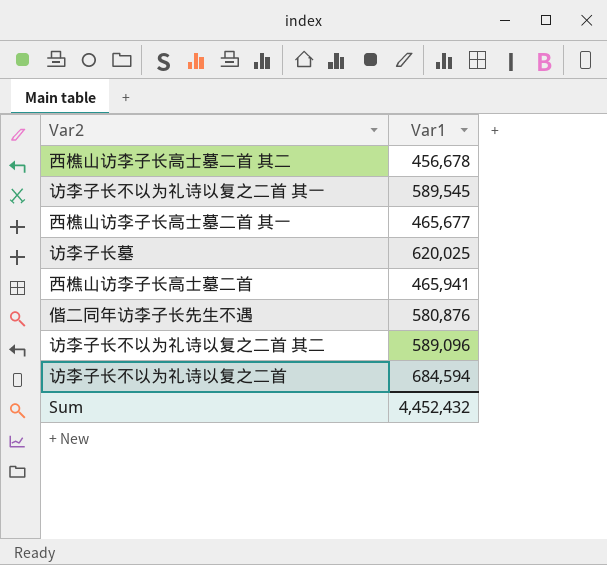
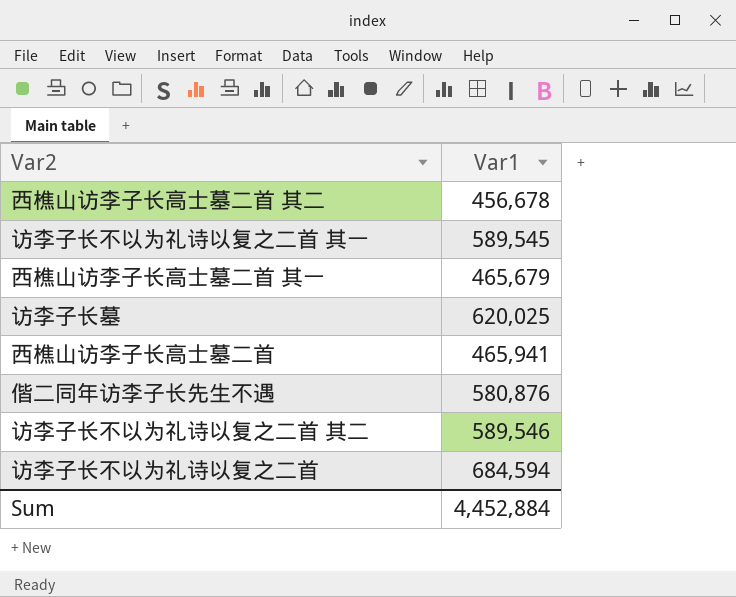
西樵山访李子长高士墓二首 其一 | Var1: 465,677 -> 465,679
访李子长不以为礼诗以复之二首 其二 | Var1: 589,096 -> 589,546
Sum | Var1: 4,452,432 -> 4,452,884

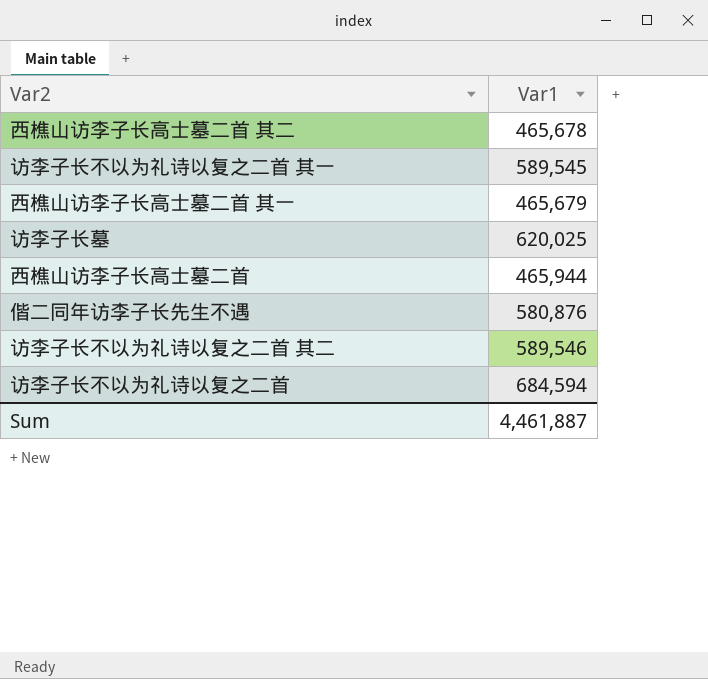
西樵山访李子长高士墓二首 其二 | Var1: 456,678 -> 465,678
西樵山访李子长高士墓二首 | Var1: 465,941 -> 465,944
Sum | Var1: 4,452,884 -> 4,461,887

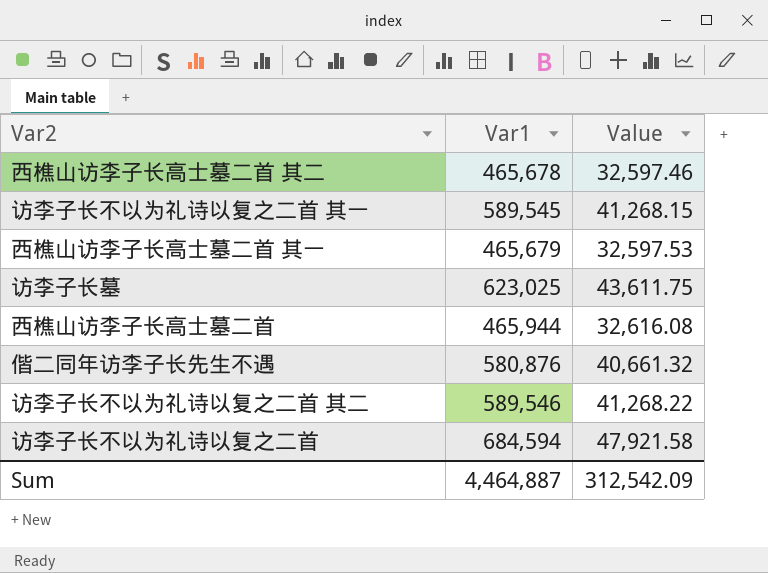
column Value | formula: none -> [Var1] * 0.07
访李子长墓 | Var1: 620,025 -> 623,025
Sum | Var1: 4,461,887 -> 4,464,887

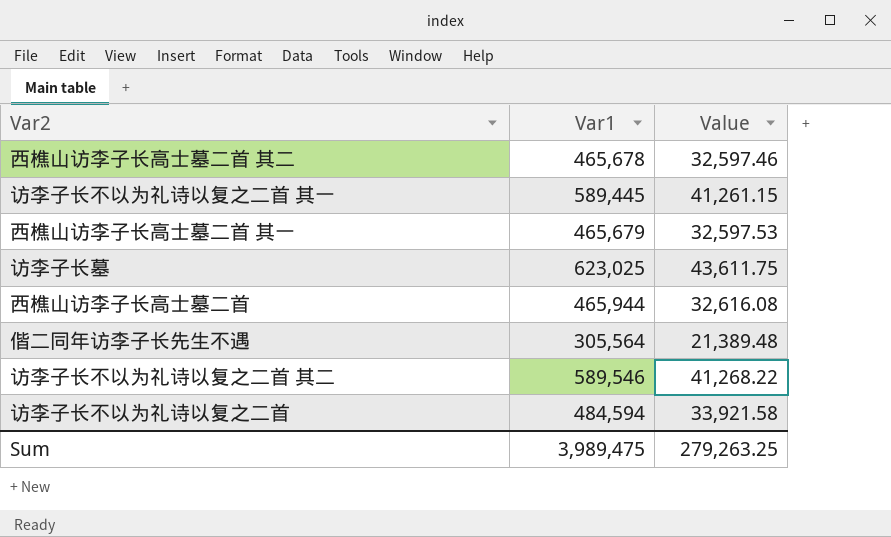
访李子长不以为礼诗以复之二首 其一 | Var1: 589,545 -> 589,445
访李子长不以为礼诗以复之二首 其一 | Value: 41,268.15 -> 41,261.15
偕二同年访李子长先生不遇 | Var1: 580,876 -> 305,564
偕二同年访李子长先生不遇 | Value: 40,661.32 -> 21,389.48
访李子长不以为礼诗以复之二首 | Var1: 684,594 -> 484,594
访李子长不以为礼诗以复之二首 | Value: 47,921.58 -> 33,921.58
Sum | Var1: 4,464,887 -> 3,989,475
Sum | Value: 312,542.09 -> 279,263.25

